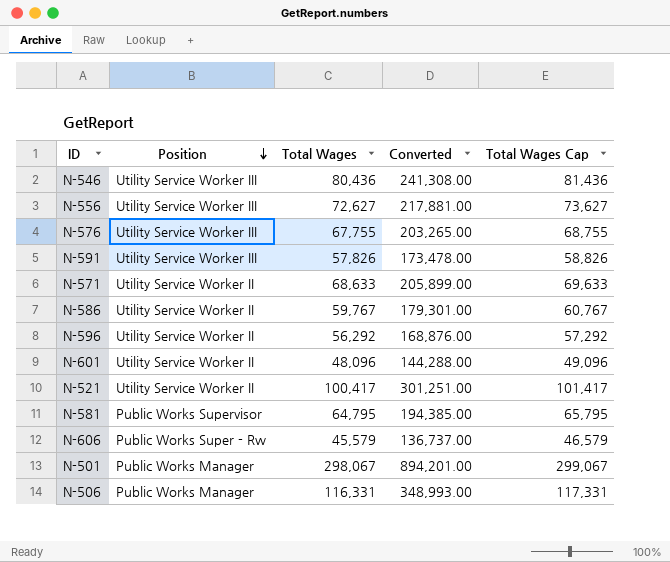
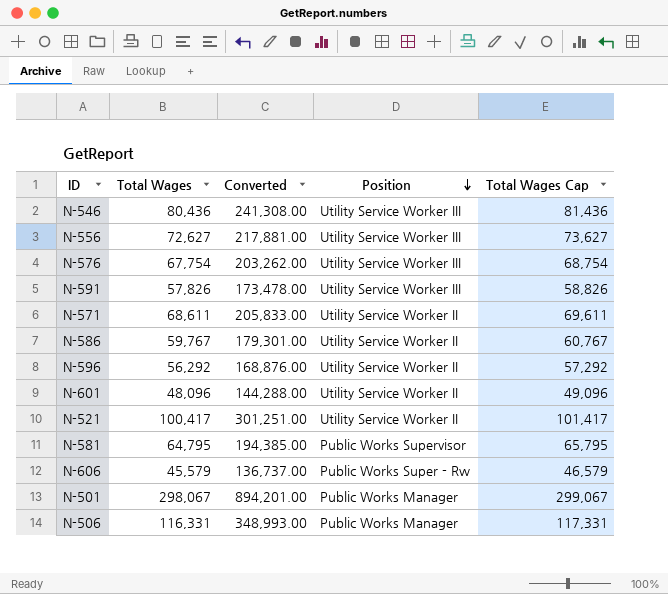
column Position | position: 2 -> 4
N-576 | Total Wages: 67,755 -> 67,754
N-576 | Converted: 203,265.00 -> 203,262.00
N-576 | Total Wages Cap: 68,755 -> 68,754
N-571 | Total Wages: 68,633 -> 68,611
N-571 | Converted: 205,899.00 -> 205,833.00
N-571 | Total Wages Cap: 69,633 -> 69,611

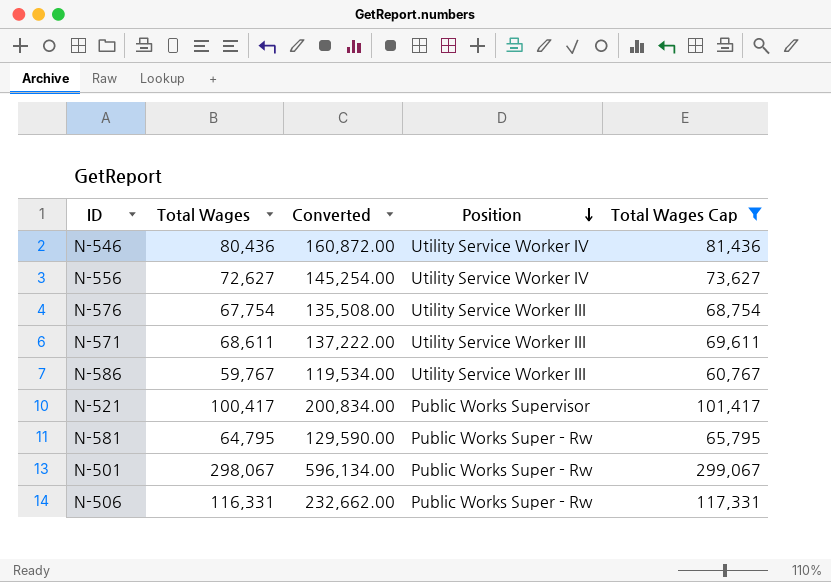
filter: none -> Total Wages Cap >= 60,767
column Converted | formula: [Total Wages] * 3 -> [Total Wages] * 2
N-546 | Position: Utility Service Worker III -> Utility Service Worker IV
N-556 | Position: Utility Service Worker III -> Utility Service Worker IV
N-571 | Position: Utility Service Worker II -> Utility Service Worker III
N-586 | Position: Utility Service Worker II -> Utility Service Worker III
N-521 | Position: Utility Service Worker II -> Public Works Supervisor
N-581 | Position: Public Works Supervisor -> Public Works Super - Rw
N-501 | Position: Public Works Manager -> Public Works Super - Rw
N-506 | Position: Public Works Manager -> Public Works Super - Rw

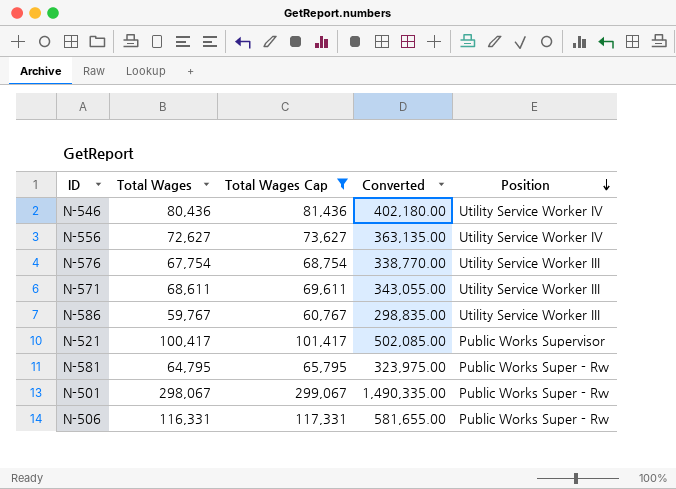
column Total Wages Cap | position: 5 -> 3
column Converted | formula: [Total Wages] * 2 -> [Total Wages] * 5

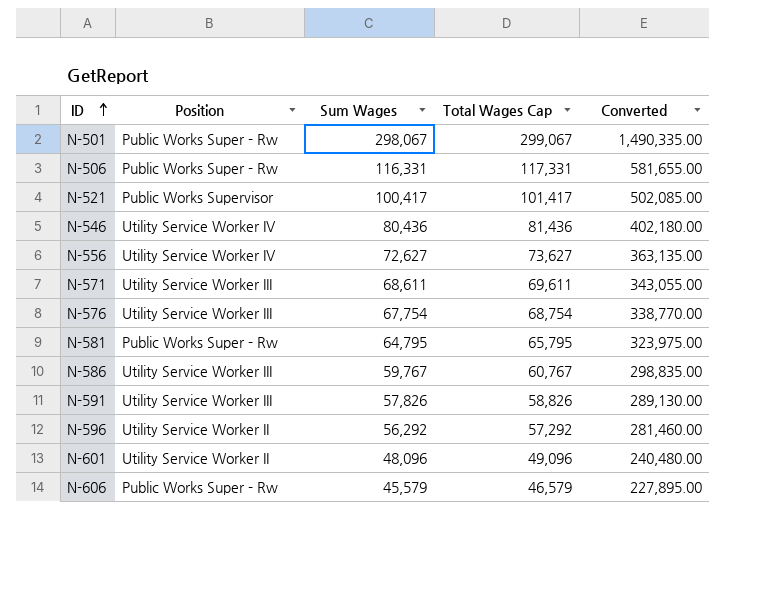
filter: Total Wages Cap >= 60,767 -> none
row order: Position descending -> ID ascending
column Position | position: 5 -> 2
column name: Total Wages -> Sum Wages

